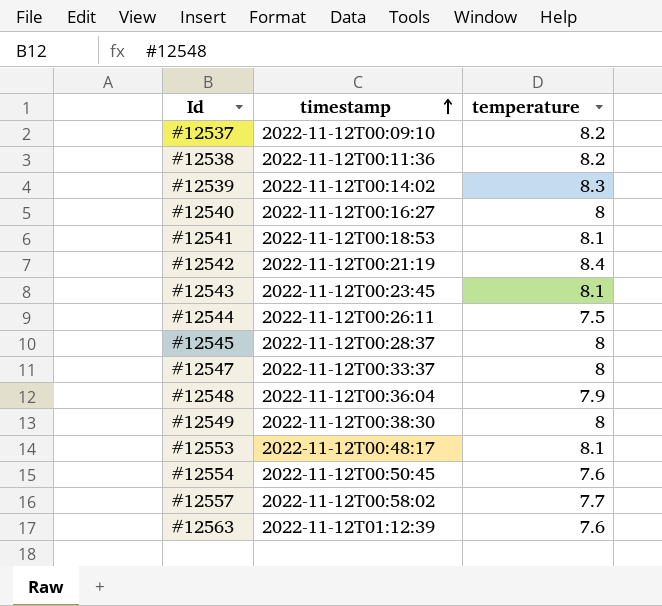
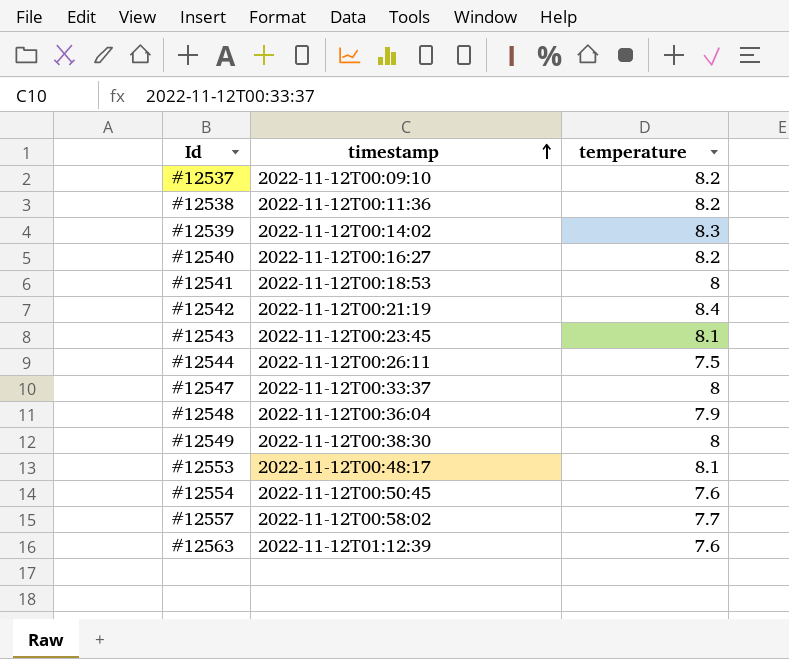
row #12545: 2022-11-12T00:28:37 | 8 -> none
#12540 | temperature: 8 -> 8.2
#12541 | temperature: 8.1 -> 8

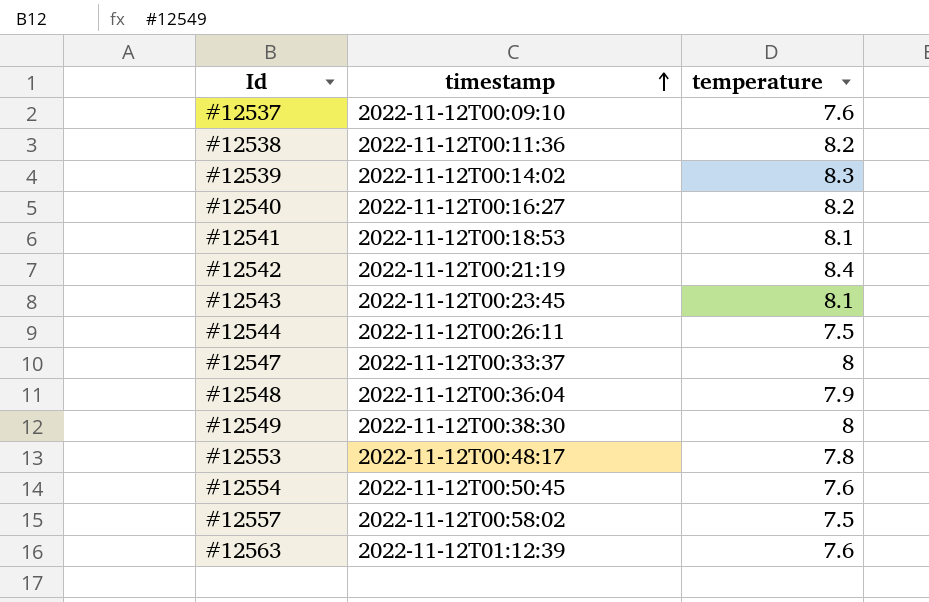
#12537 | temperature: 8.2 -> 7.6
#12541 | temperature: 8 -> 8.1
#12553 | temperature: 8.1 -> 7.8
#12557 | temperature: 7.7 -> 7.5

